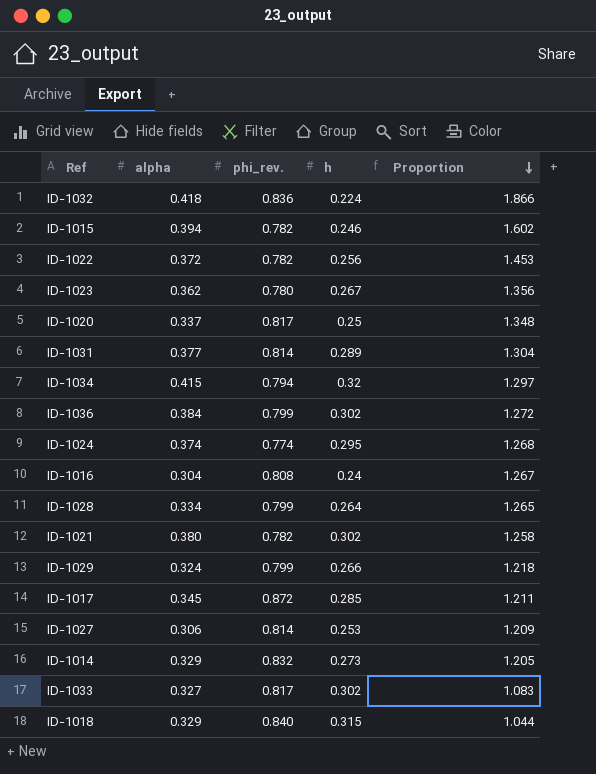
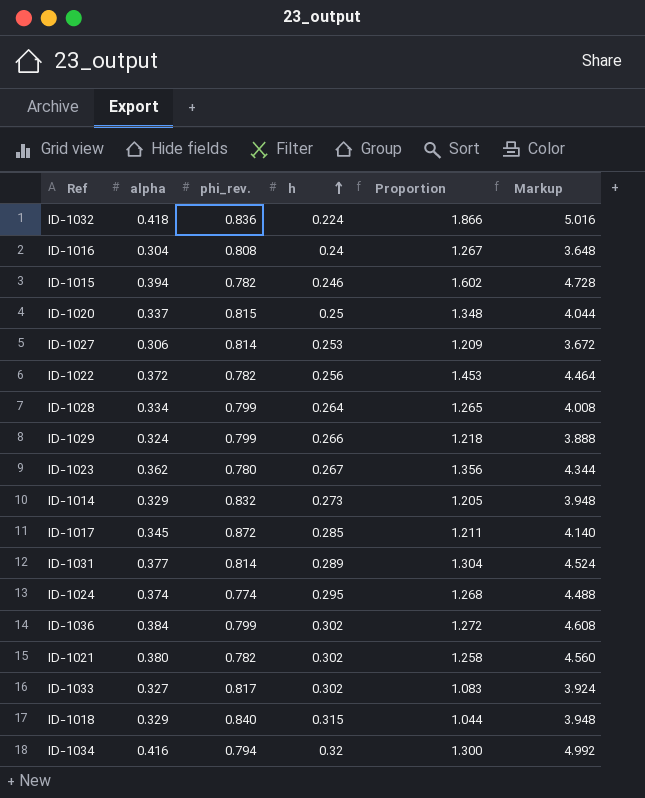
row order: Proportion descending -> h ascending
column Markup | formula: none -> [alpha] * 12
ID-1020 | phi_rev.: 0.817 -> 0.815
ID-1034 | alpha: 0.415 -> 0.416
ID-1034 | Proportion: 1.297 -> 1.300

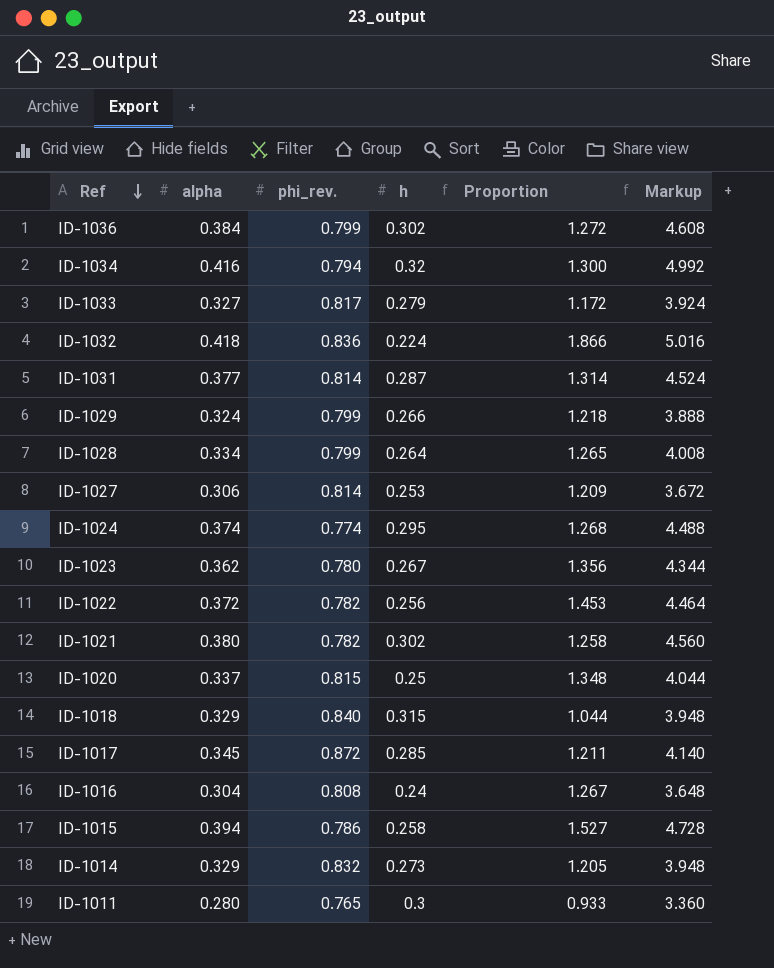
row order: h ascending -> Ref descending
ID-1033 | h: 0.302 -> 0.279
ID-1033 | Proportion: 1.083 -> 1.172
ID-1031 | h: 0.289 -> 0.287
ID-1031 | Proportion: 1.304 -> 1.314
ID-1015 | phi_rev.: 0.782 -> 0.786
ID-1015 | h: 0.246 -> 0.258
ID-1015 | Proportion: 1.602 -> 1.527
row ID-1011: none -> 0.280 | 0.765 | 0.3 | 0.933 | 3.360

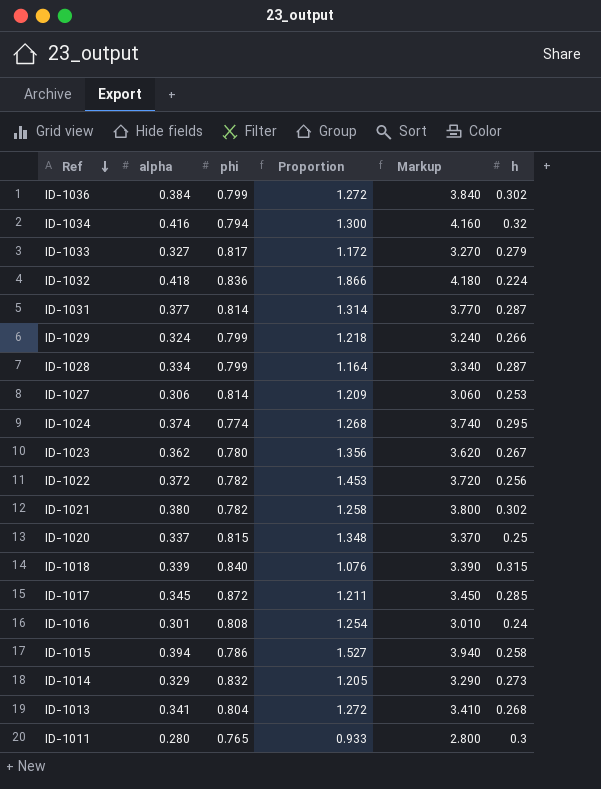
column name: phi_rev. -> phi
column Markup | formula: [alpha] * 12 -> [alpha] * 10
column h | position: 4 -> 6
ID-1028 | Proportion: 1.265 -> 1.164
ID-1028 | h: 0.264 -> 0.287
ID-1018 | alpha: 0.329 -> 0.339
ID-1018 | Proportion: 1.044 -> 1.076
ID-1016 | alpha: 0.304 -> 0.301
ID-1016 | Proportion: 1.267 -> 1.254
row ID-1013: none -> 0.341 | 0.804 | 1.272 | 3.410 | 0.268

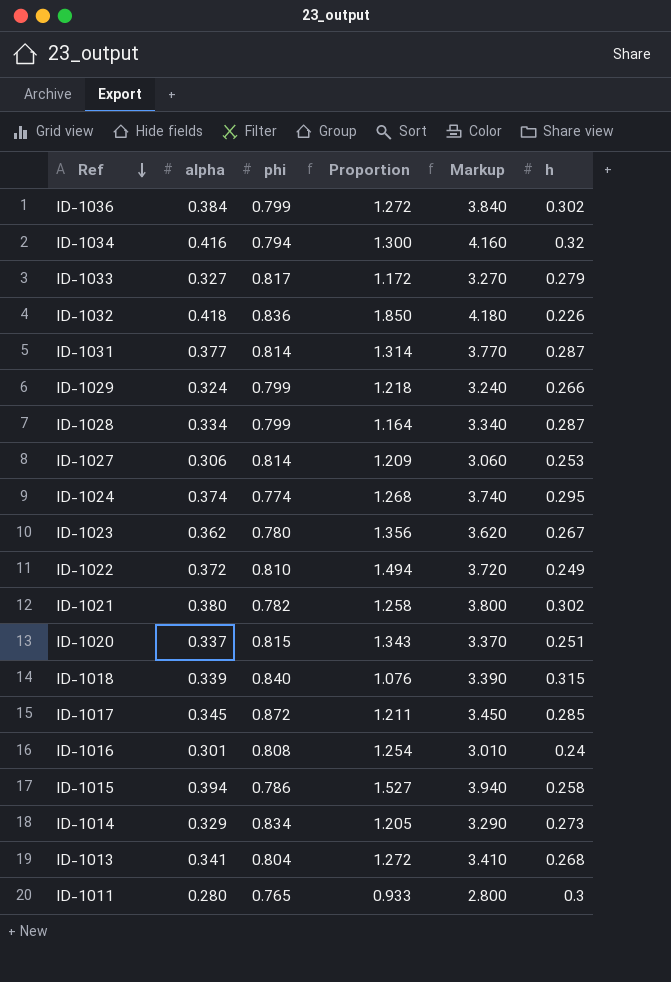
ID-1032 | Proportion: 1.866 -> 1.850
ID-1032 | h: 0.224 -> 0.226
ID-1022 | phi: 0.782 -> 0.810
ID-1022 | Proportion: 1.453 -> 1.494
ID-1022 | h: 0.256 -> 0.249
ID-1020 | Proportion: 1.348 -> 1.343
ID-1020 | h: 0.25 -> 0.251
ID-1014 | phi: 0.832 -> 0.834

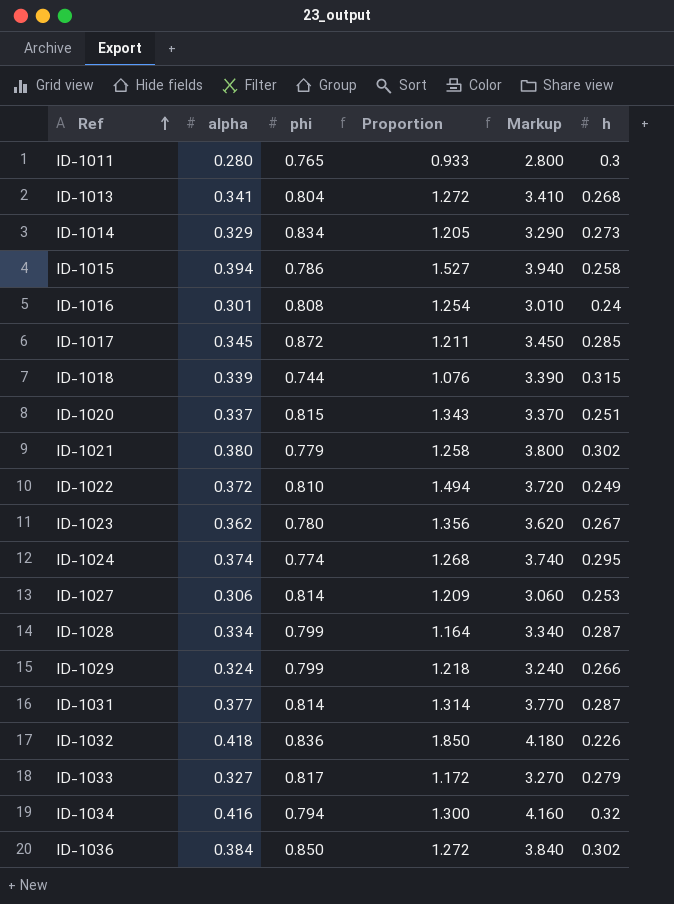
row order: Ref descending -> Ref ascending
ID-1018 | phi: 0.840 -> 0.744
ID-1021 | phi: 0.782 -> 0.779
ID-1036 | phi: 0.799 -> 0.850

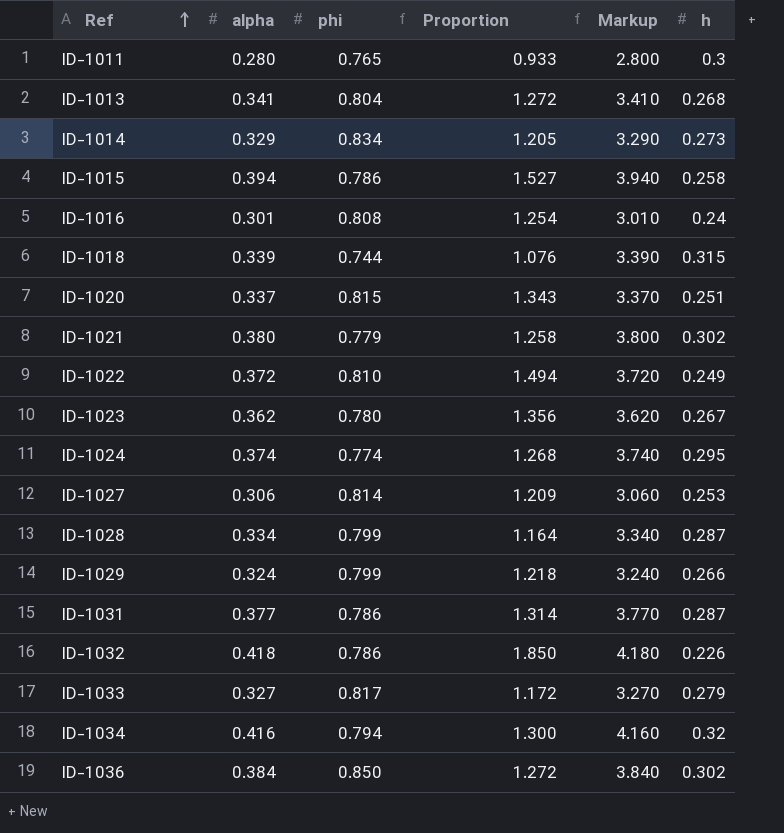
row ID-1017: 0.345 | 0.872 | 1.211 | 3.450 | 0.285 -> none
ID-1031 | phi: 0.814 -> 0.786
ID-1032 | phi: 0.836 -> 0.786

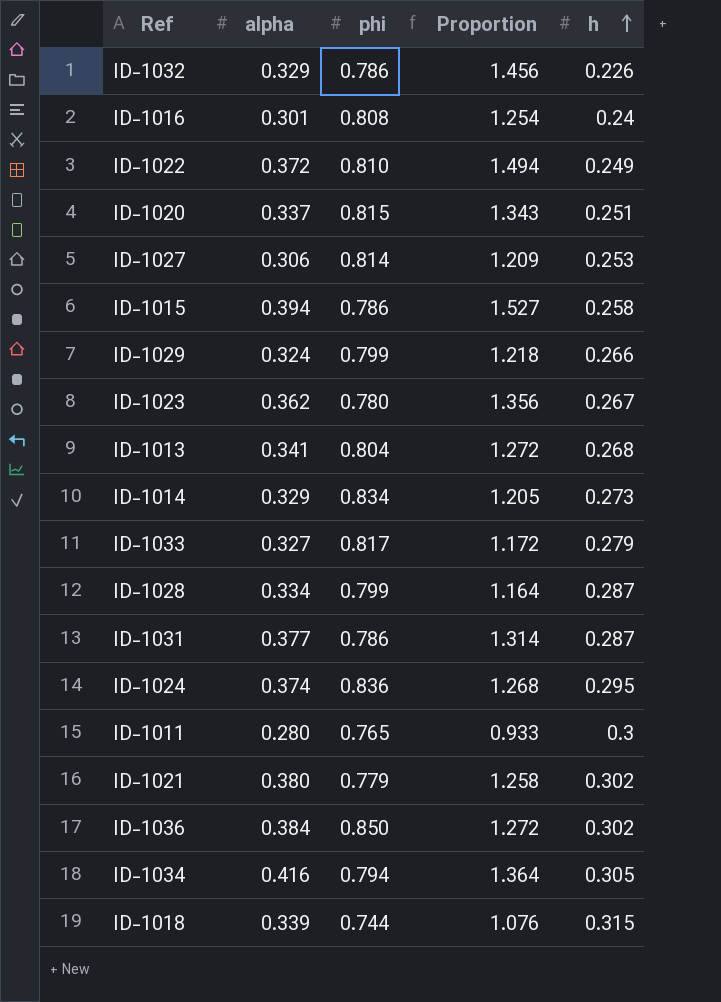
row order: Ref ascending -> h ascending
column Markup | formula: [alpha] * 10 -> none
ID-1032 | alpha: 0.418 -> 0.329
ID-1032 | Proportion: 1.850 -> 1.456
ID-1024 | phi: 0.774 -> 0.836
ID-1034 | Proportion: 1.300 -> 1.364
ID-1034 | h: 0.32 -> 0.305

